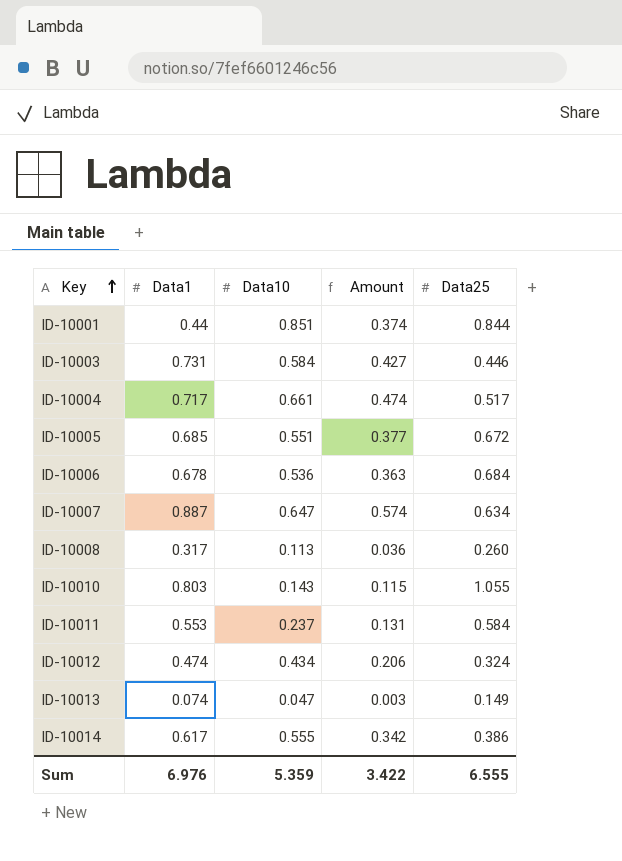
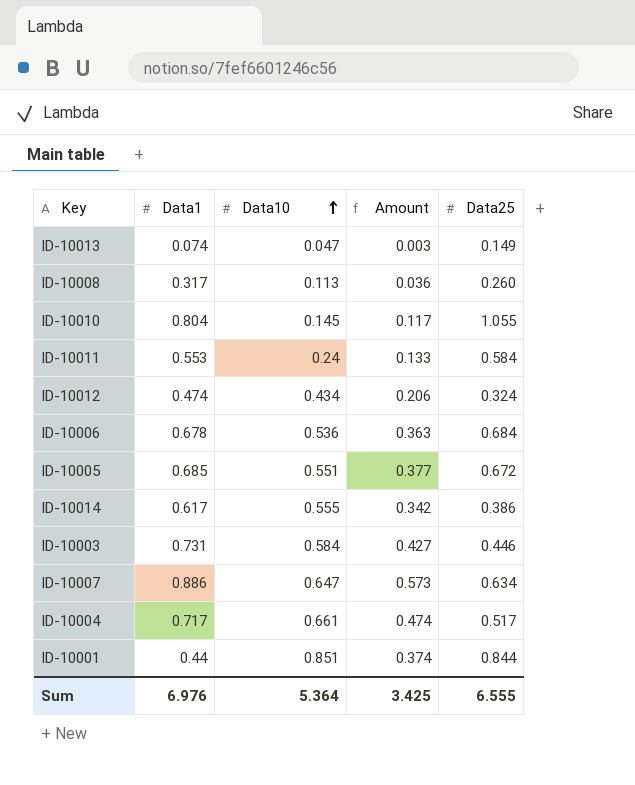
row order: Key ascending -> Data10 ascending
ID-10010 | Data1: 0.803 -> 0.804
ID-10010 | Data10: 0.143 -> 0.145
ID-10010 | Amount: 0.115 -> 0.117
ID-10011 | Data10: 0.237 -> 0.24
ID-10011 | Amount: 0.131 -> 0.133
ID-10007 | Data1: 0.887 -> 0.886
ID-10007 | Amount: 0.574 -> 0.573
Sum | Data10: 5.359 -> 5.364
Sum | Amount: 3.422 -> 3.425

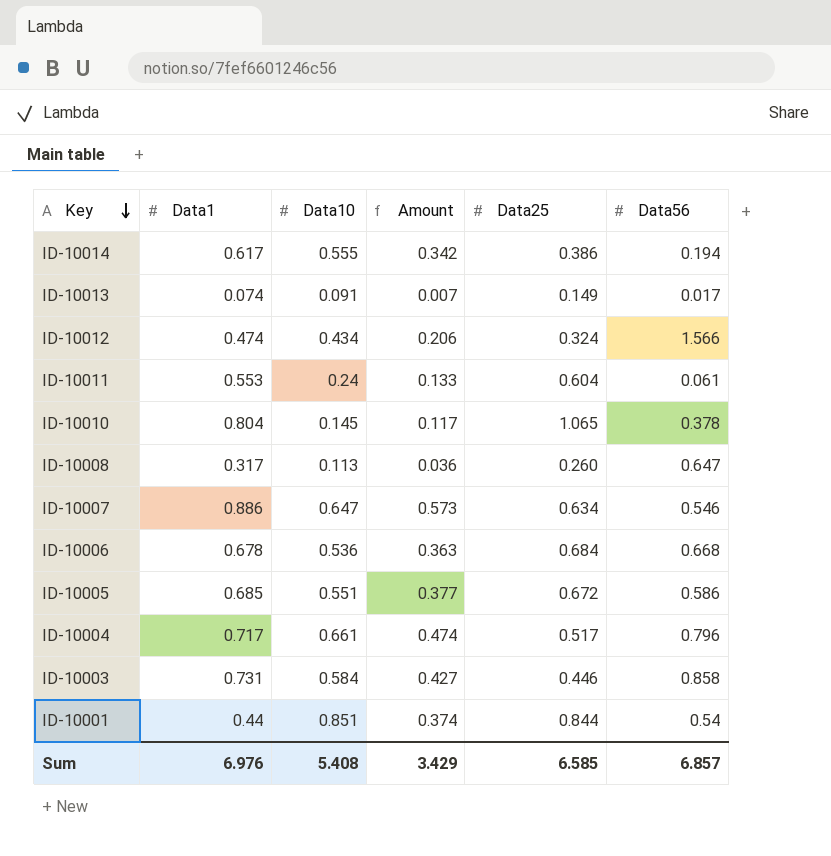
row order: Data10 ascending -> Key descending
column Data56 | position: none -> 6
ID-10013 | Data10: 0.047 -> 0.091
ID-10013 | Amount: 0.003 -> 0.007
ID-10011 | Data25: 0.584 -> 0.604
ID-10010 | Data25: 1.055 -> 1.065
Sum | Data10: 5.364 -> 5.408
Sum | Amount: 3.425 -> 3.429
Sum | Data25: 6.555 -> 6.585

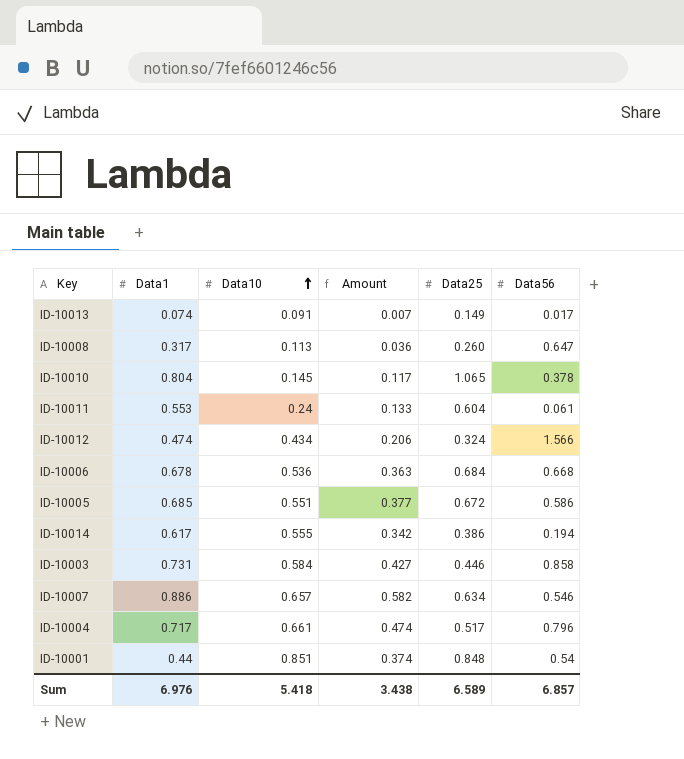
row order: Key descending -> Data10 ascending
ID-10007 | Data10: 0.647 -> 0.657
ID-10007 | Amount: 0.573 -> 0.582
ID-10001 | Data25: 0.844 -> 0.848
Sum | Data10: 5.408 -> 5.418
Sum | Amount: 3.429 -> 3.438
Sum | Data25: 6.585 -> 6.589

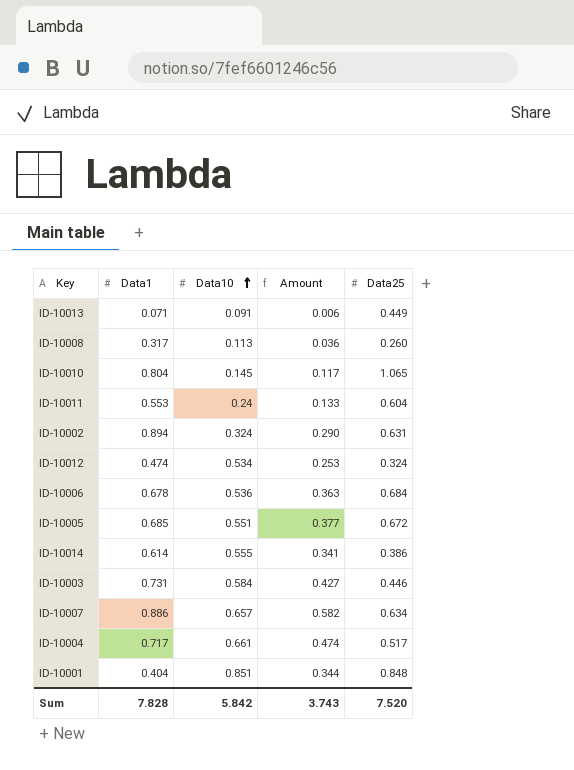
column Data56 | position: 6 -> none
ID-10013 | Data1: 0.074 -> 0.071
ID-10013 | Amount: 0.007 -> 0.006
ID-10013 | Data25: 0.149 -> 0.449
row ID-10002: none -> 0.894 | 0.324 | 0.290 | 0.631
ID-10012 | Data10: 0.434 -> 0.534
ID-10012 | Amount: 0.206 -> 0.253
ID-10014 | Data1: 0.617 -> 0.614
ID-10014 | Amount: 0.342 -> 0.341
ID-10001 | Data1: 0.44 -> 0.404
ID-10001 | Amount: 0.374 -> 0.344
Sum | Data1: 6.976 -> 7.828
Sum | Data10: 5.418 -> 5.842
Sum | Amount: 3.438 -> 3.743
Sum | Data25: 6.589 -> 7.520

